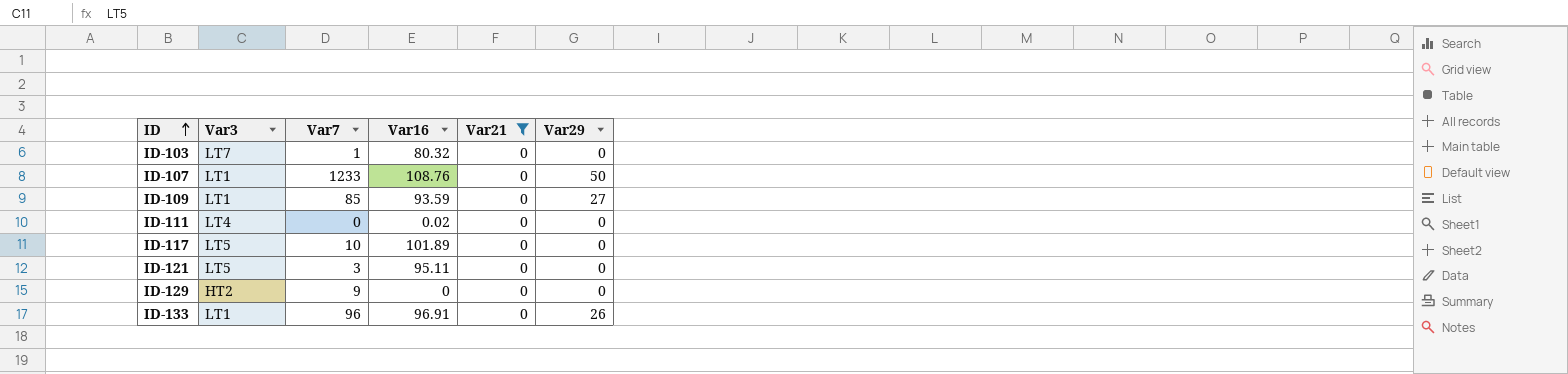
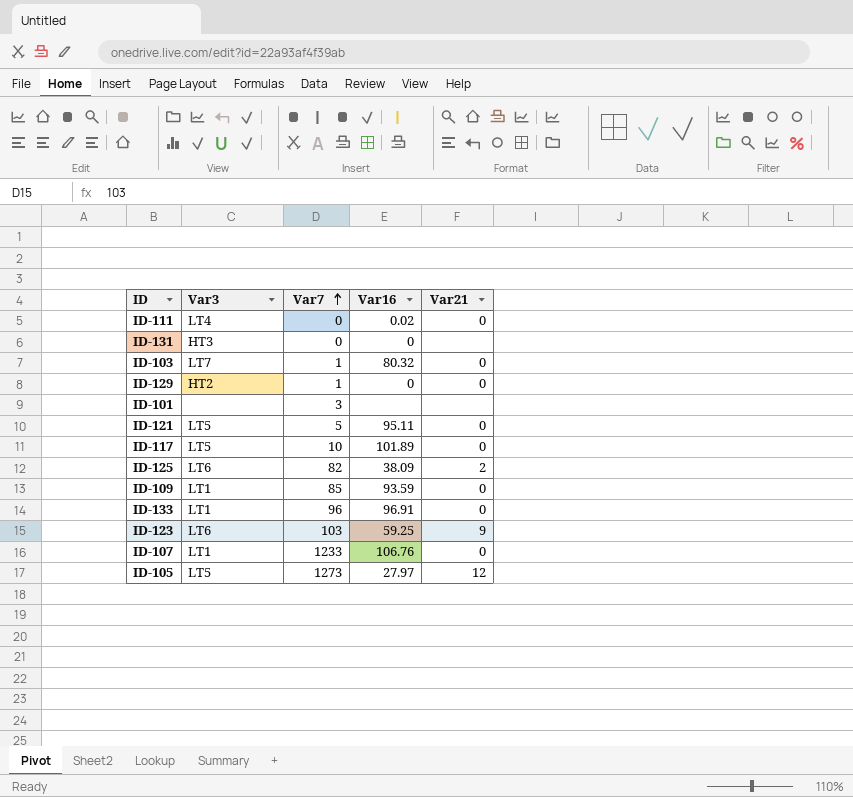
filter: Var21 = 0 -> none
row order: ID ascending -> Var7 ascending
column Var29 | position: 6 -> none
ID-129 | Var7: 9 -> 1
ID-121 | Var7: 3 -> 5
ID-107 | Var16: 108.76 -> 106.76

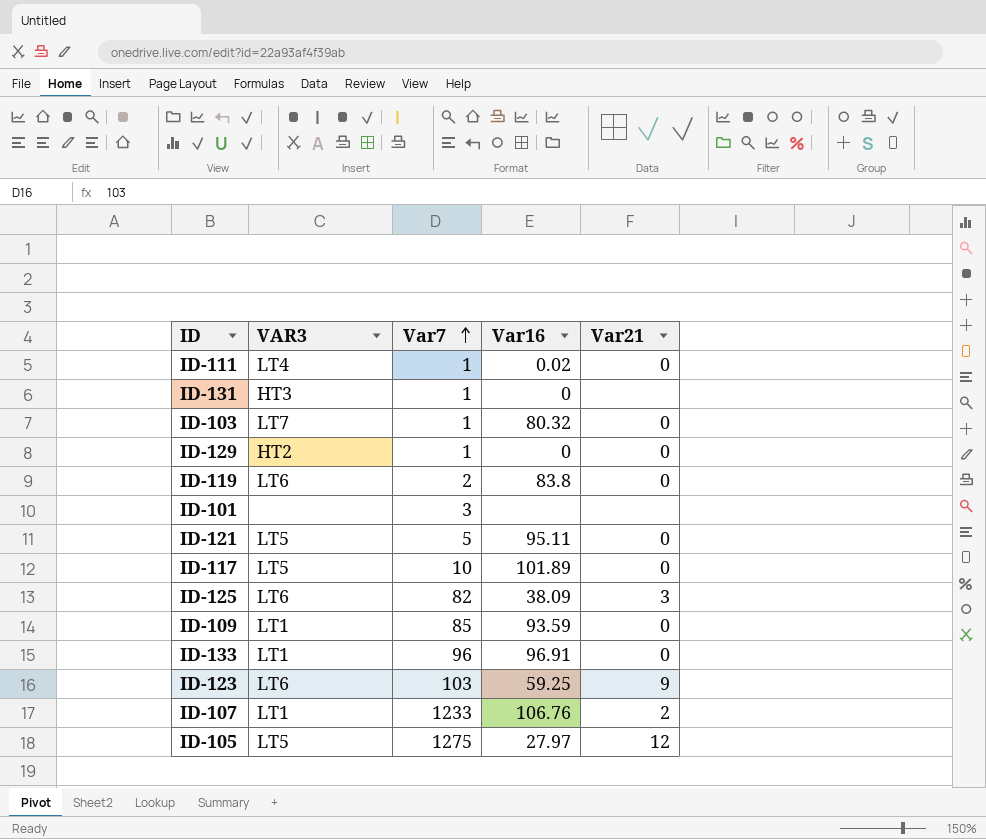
column name: Var3 -> VAR3
ID-111 | Var7: 0 -> 1
ID-131 | Var7: 0 -> 1
row ID-119: none -> LT6 | 2 | 83.8 | 0
ID-125 | Var21: 2 -> 3
ID-107 | Var21: 0 -> 2
ID-105 | Var7: 1273 -> 1275

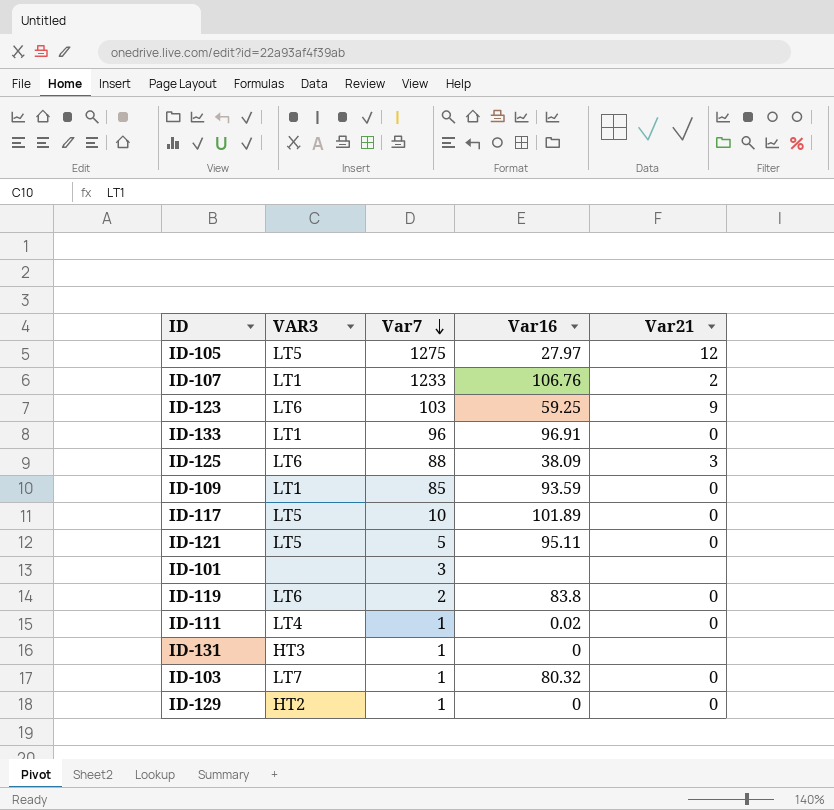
row order: Var7 ascending -> Var7 descending
ID-125 | Var7: 82 -> 88

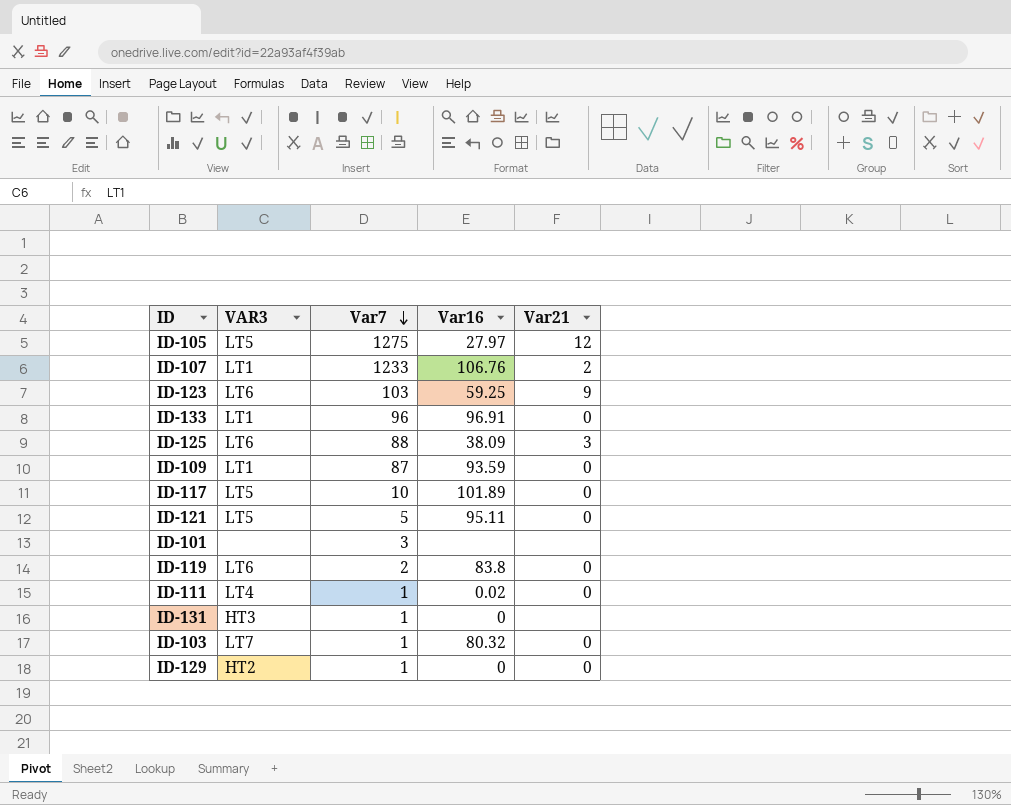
ID-109 | Var7: 85 -> 87

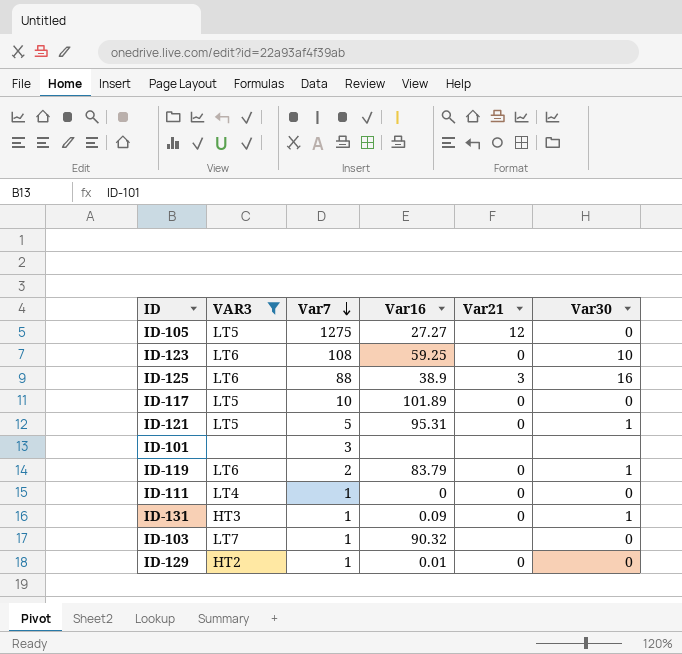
filter: none -> VAR3 != LT1
column Var30 | position: none -> 6
ID-105 | Var16: 27.97 -> 27.27
ID-123 | Var7: 103 -> 108
ID-123 | Var21: 9 -> 0
ID-125 | Var16: 38.09 -> 38.9
ID-121 | Var16: 95.11 -> 95.31
ID-119 | Var16: 83.8 -> 83.79
ID-111 | Var16: 0.02 -> 0
ID-131 | Var16: 0 -> 0.09
ID-131 | Var21: none -> 0
ID-103 | Var16: 80.32 -> 90.32
ID-103 | Var21: 0 -> none
ID-129 | Var16: 0 -> 0.01

